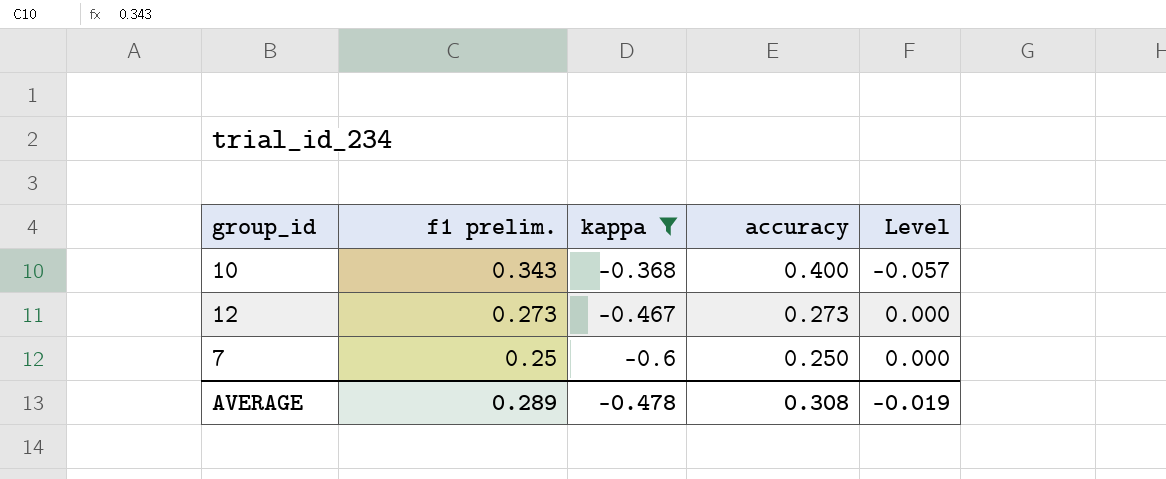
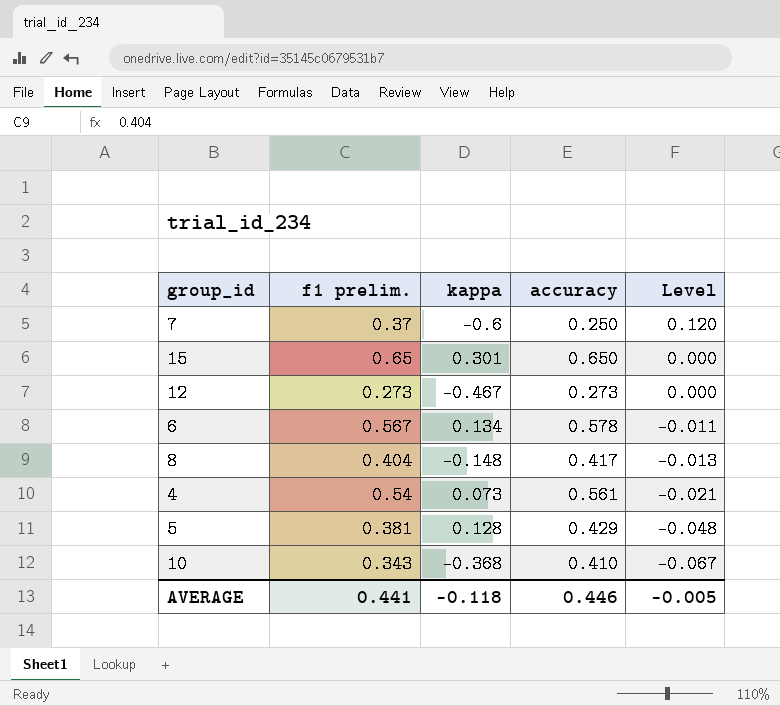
filter: kappa <= -0.368 -> none
row order: f1 prelim. descending -> Level descending
7 | f1 prelim.: 0.25 -> 0.37
7 | Level: 0.000 -> 0.120
10 | accuracy: 0.400 -> 0.410
10 | Level: -0.057 -> -0.067
AVERAGE | f1 prelim.: 0.289 -> 0.441
AVERAGE | kappa: -0.478 -> -0.118
AVERAGE | accuracy: 0.308 -> 0.446
AVERAGE | Level: -0.019 -> -0.005

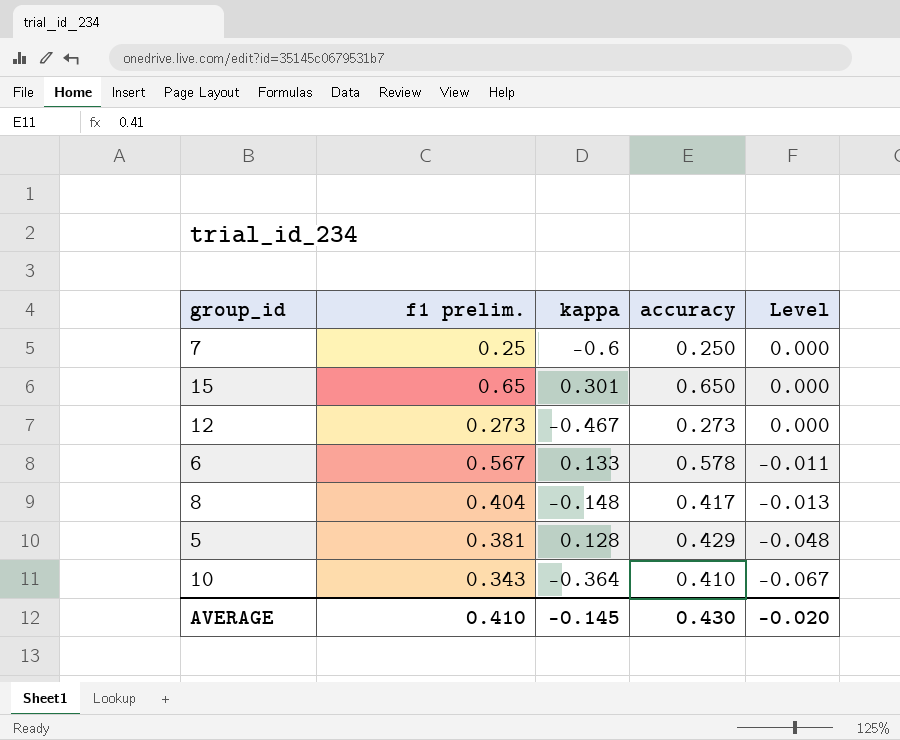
row 4: 0.54 | 0.073 | 0.561 | -0.021 -> none
7 | f1 prelim.: 0.37 -> 0.25
7 | Level: 0.120 -> 0.000
6 | kappa: 0.134 -> 0.133
10 | kappa: -0.368 -> -0.364
AVERAGE | f1 prelim.: 0.441 -> 0.410
AVERAGE | kappa: -0.118 -> -0.145
AVERAGE | accuracy: 0.446 -> 0.430
AVERAGE | Level: -0.005 -> -0.020

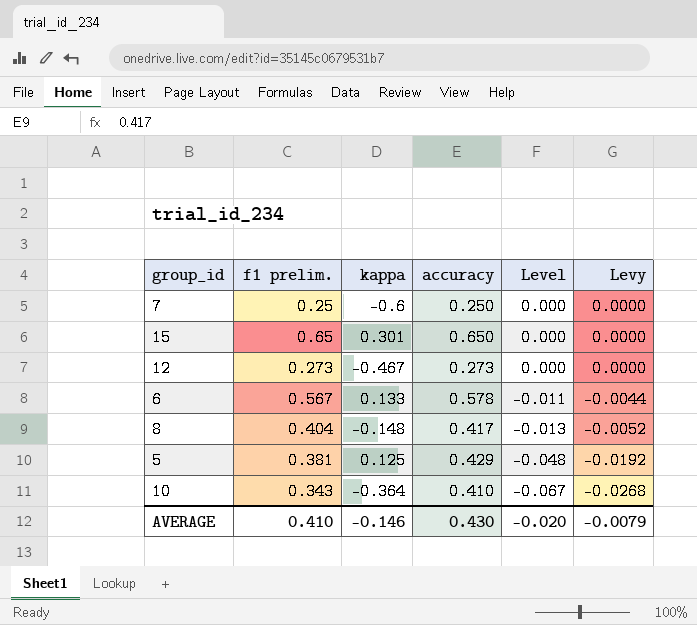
column Levy | formula: none -> [Level] * 0.4
5 | kappa: 0.128 -> 0.125
AVERAGE | kappa: -0.145 -> -0.146

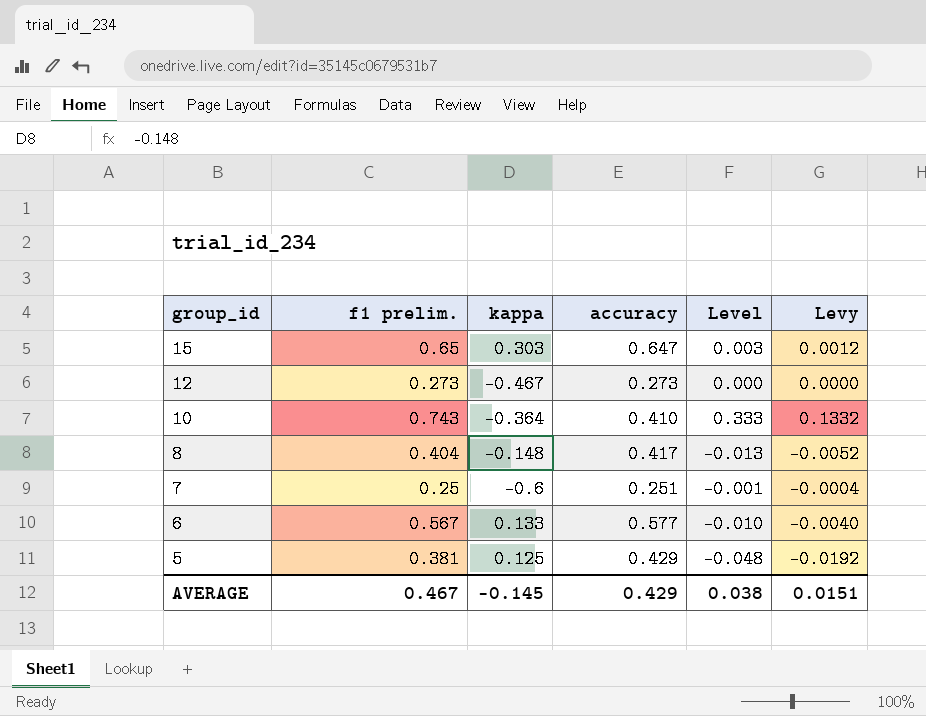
row order: Level descending -> group_id descending
15 | kappa: 0.301 -> 0.303
15 | accuracy: 0.650 -> 0.647
15 | Level: 0.000 -> 0.003
15 | Levy: 0.0000 -> 0.0012
10 | f1 prelim.: 0.343 -> 0.743
10 | Level: -0.067 -> 0.333
10 | Levy: -0.0268 -> 0.1332
7 | accuracy: 0.250 -> 0.251
7 | Level: 0.000 -> -0.001
7 | Levy: 0.0000 -> -0.0004
6 | accuracy: 0.578 -> 0.577
6 | Level: -0.011 -> -0.010
6 | Levy: -0.0044 -> -0.0040
AVERAGE | f1 prelim.: 0.410 -> 0.467
AVERAGE | kappa: -0.146 -> -0.145
AVERAGE | accuracy: 0.430 -> 0.429
AVERAGE | Level: -0.020 -> 0.038
AVERAGE | Levy: -0.0079 -> 0.0151

